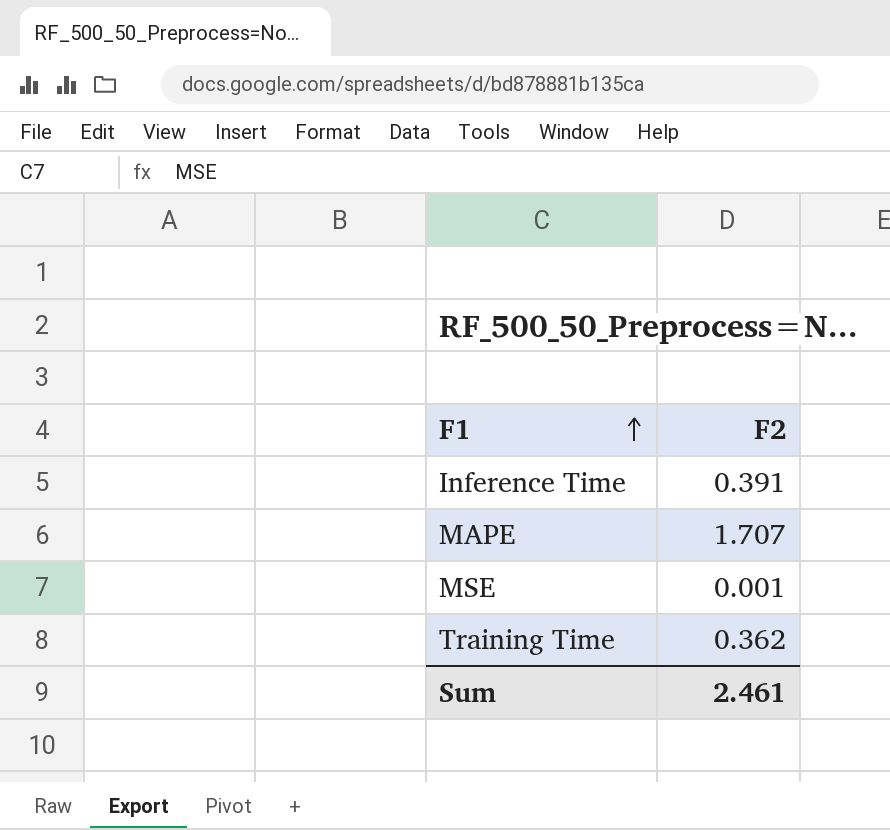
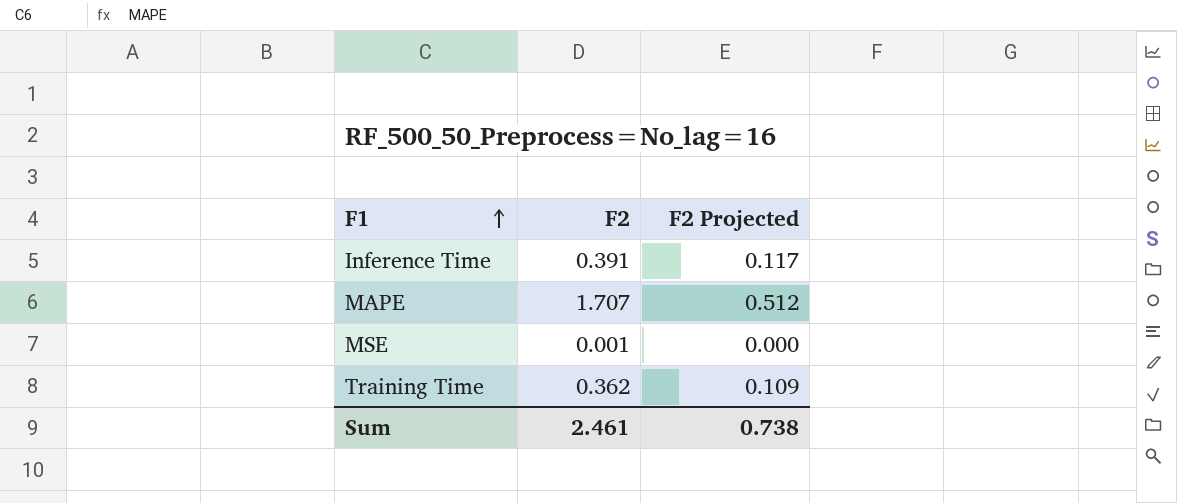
column F2 Projected | formula: none -> [F2] * 0.3

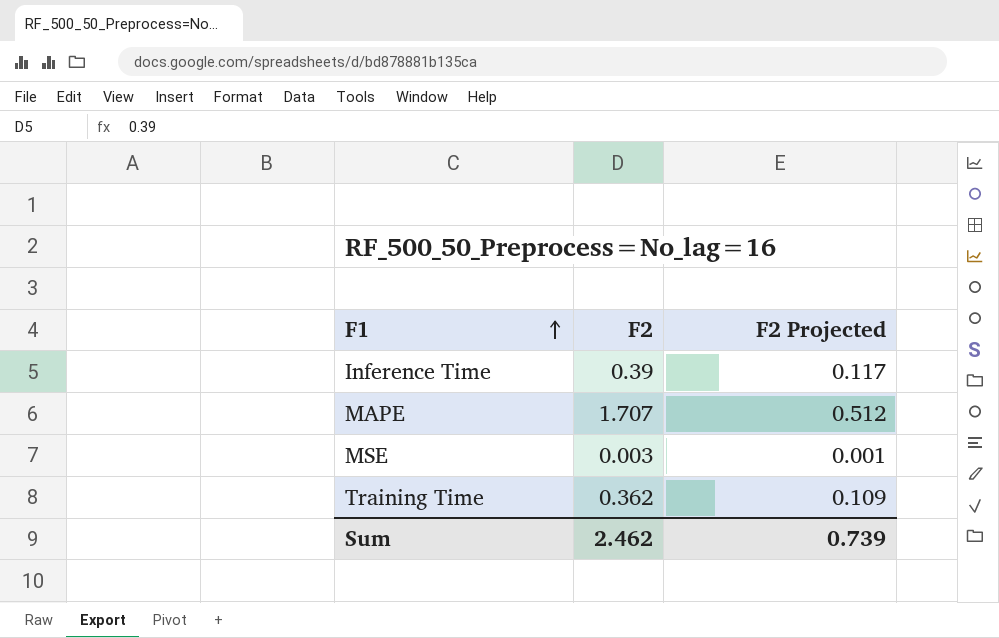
Inference Time | F2: 0.391 -> 0.39
MSE | F2: 0.001 -> 0.003
MSE | F2 Projected: 0.000 -> 0.001
Sum | F2: 2.461 -> 2.462
Sum | F2 Projected: 0.738 -> 0.739

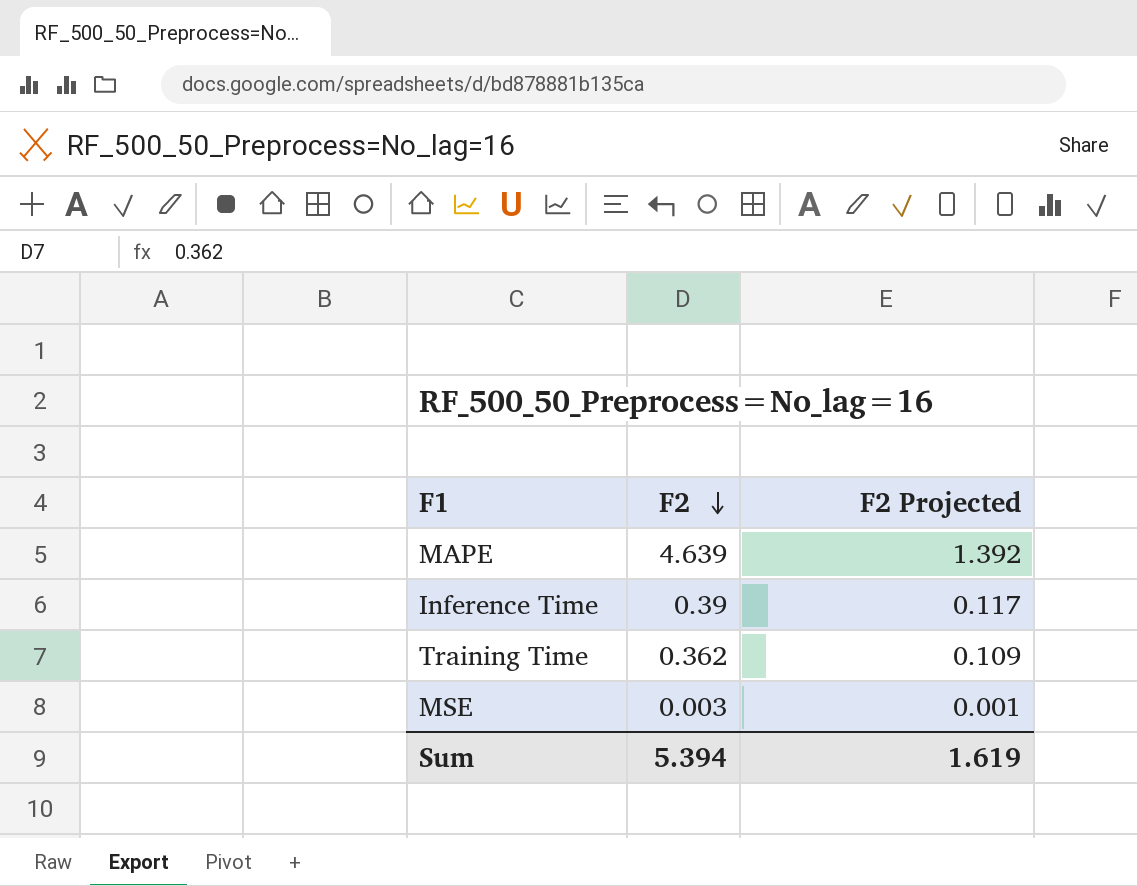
row order: F1 ascending -> F2 descending
MAPE | F2: 1.707 -> 4.639
MAPE | F2 Projected: 0.512 -> 1.392
Sum | F2: 2.462 -> 5.394
Sum | F2 Projected: 0.739 -> 1.619

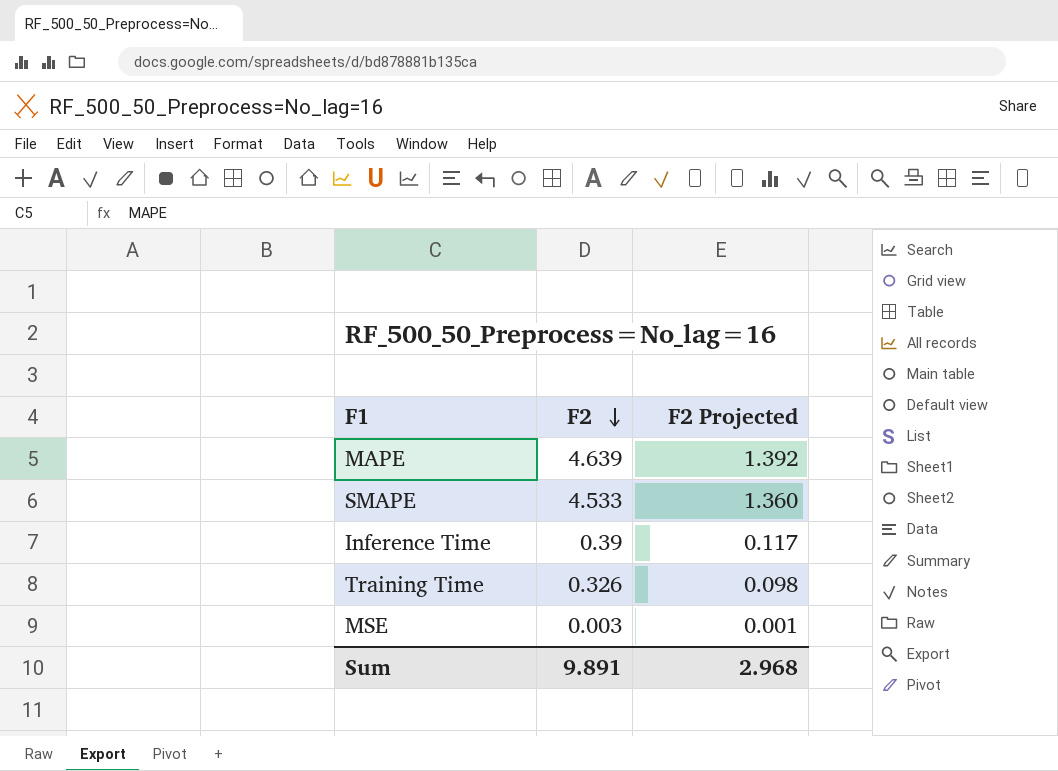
row SMAPE: none -> 4.533 | 1.360
Training Time | F2: 0.362 -> 0.326
Training Time | F2 Projected: 0.109 -> 0.098
Sum | F2: 5.394 -> 9.891
Sum | F2 Projected: 1.619 -> 2.968

